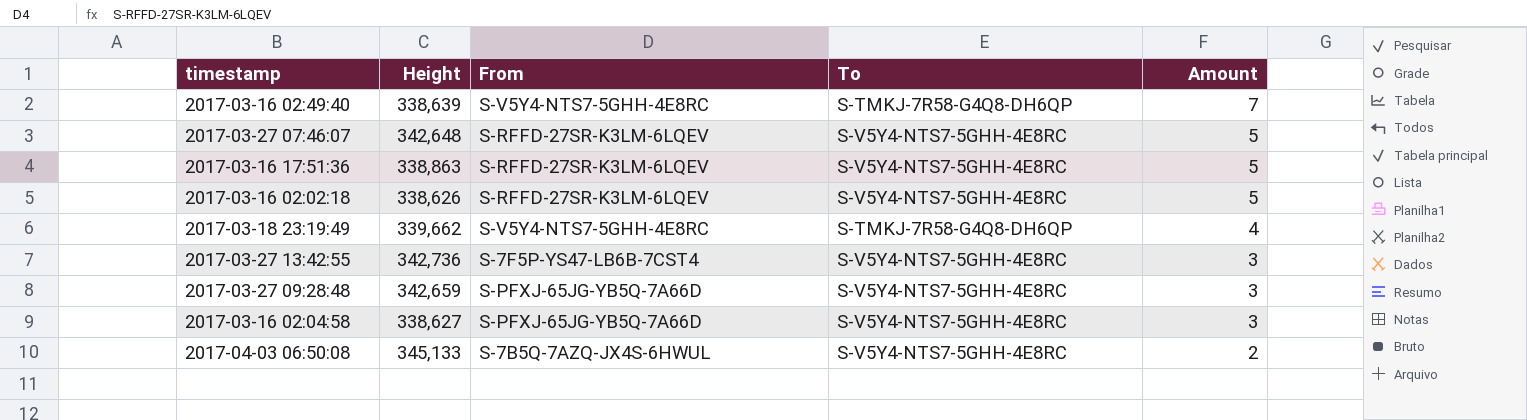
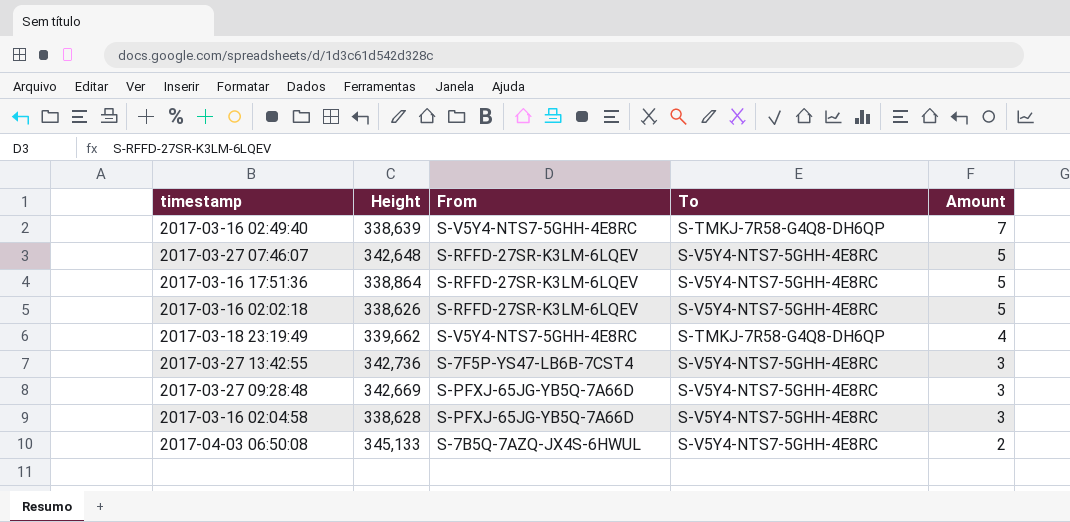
2017-03-16 17:51:36 | Height: 338,863 -> 338,864
2017-03-27 09:28:48 | Height: 342,659 -> 342,669
2017-03-16 02:04:58 | Height: 338,627 -> 338,628

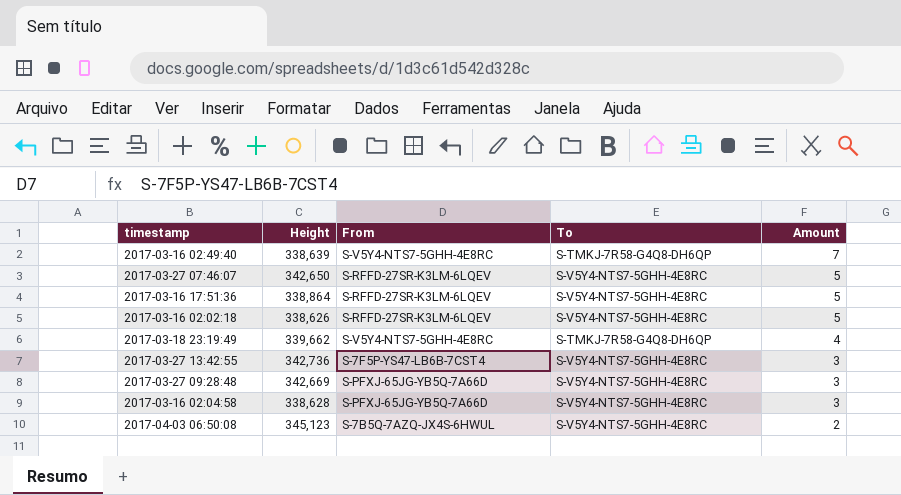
2017-03-27 07:46:07 | Height: 342,648 -> 342,650
2017-04-03 06:50:08 | Height: 345,133 -> 345,123

